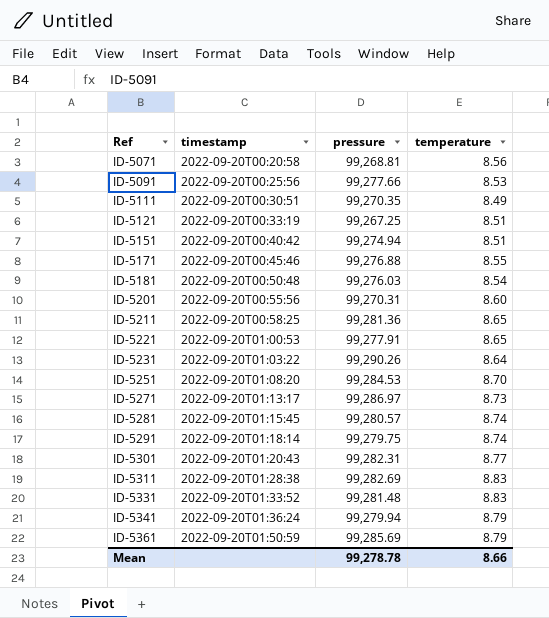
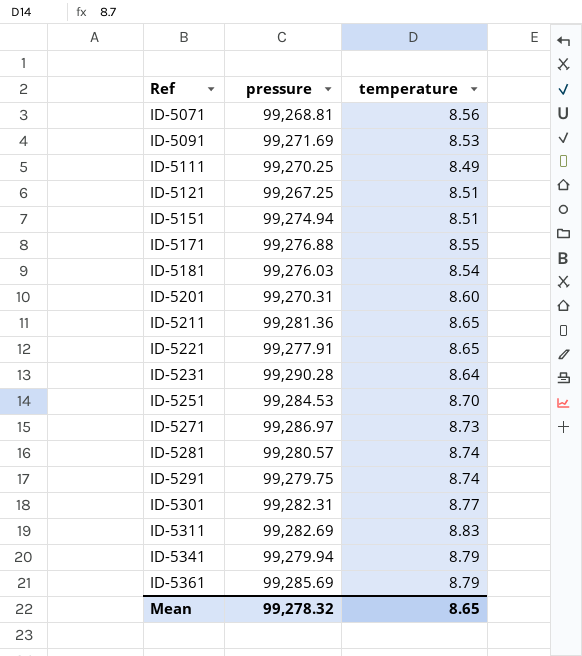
column timestamp | position: 2 -> none
row ID-5331: 2022-09-20T01:33:52 | 99,281.48 | 8.83 -> none
ID-5091 | pressure: 99,277.66 -> 99,271.69
ID-5111 | pressure: 99,270.35 -> 99,270.25
ID-5231 | pressure: 99,290.26 -> 99,290.28
Mean | pressure: 99,278.78 -> 99,278.32
Mean | temperature: 8.66 -> 8.65

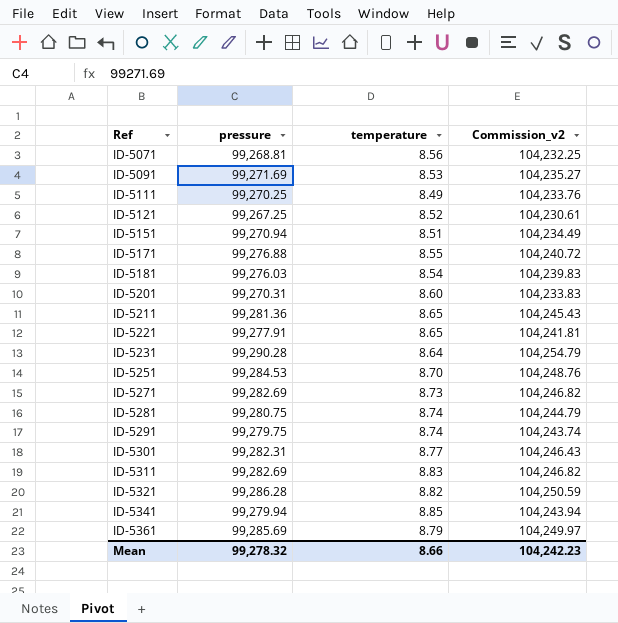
column Commission_v2 | formula: none -> [pressure] * 1.05
ID-5121 | temperature: 8.51 -> 8.52
ID-5151 | pressure: 99,274.94 -> 99,270.94
ID-5271 | pressure: 99,286.97 -> 99,282.69
ID-5281 | pressure: 99,280.57 -> 99,280.75
row ID-5321: none -> 99,286.28 | 8.82 | 104,250.59
ID-5341 | temperature: 8.79 -> 8.85
Mean | temperature: 8.65 -> 8.66

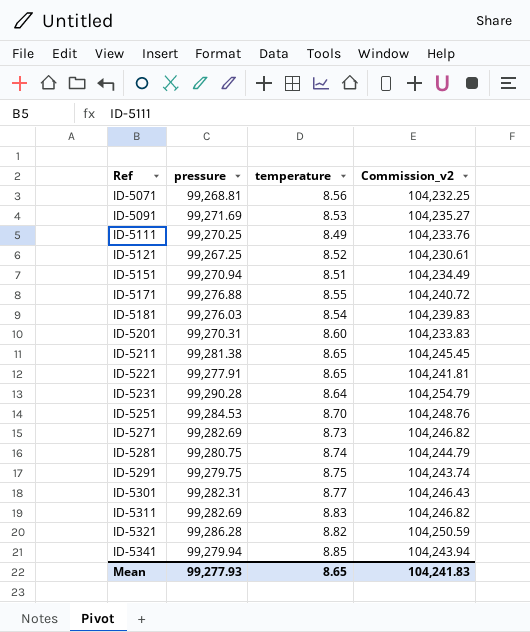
row ID-5361: 99,285.69 | 8.79 | 104,249.97 -> none
ID-5211 | pressure: 99,281.36 -> 99,281.38
ID-5211 | Commission_v2: 104,245.43 -> 104,245.45
ID-5291 | temperature: 8.74 -> 8.75
Mean | pressure: 99,278.32 -> 99,277.93
Mean | temperature: 8.66 -> 8.65
Mean | Commission_v2: 104,242.23 -> 104,241.83

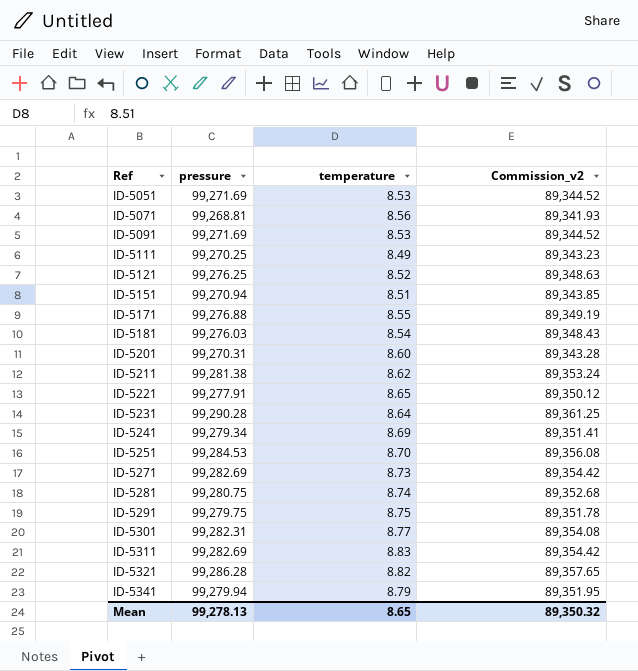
column Commission_v2 | formula: [pressure] * 1.05 -> [pressure] * 0.9
row ID-5051: none -> 99,271.69 | 8.53 | 89,344.52
ID-5121 | pressure: 99,267.25 -> 99,276.25
ID-5211 | temperature: 8.65 -> 8.62
row ID-5241: none -> 99,279.34 | 8.69 | 89,351.41
ID-5341 | temperature: 8.85 -> 8.79
Mean | pressure: 99,277.93 -> 99,278.13
Mean | Commission_v2: 104,241.83 -> 89,350.32

